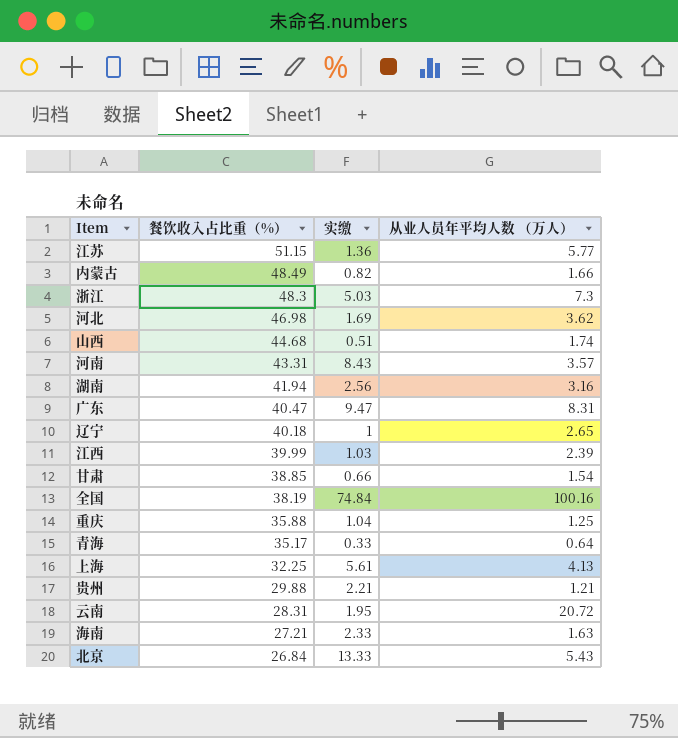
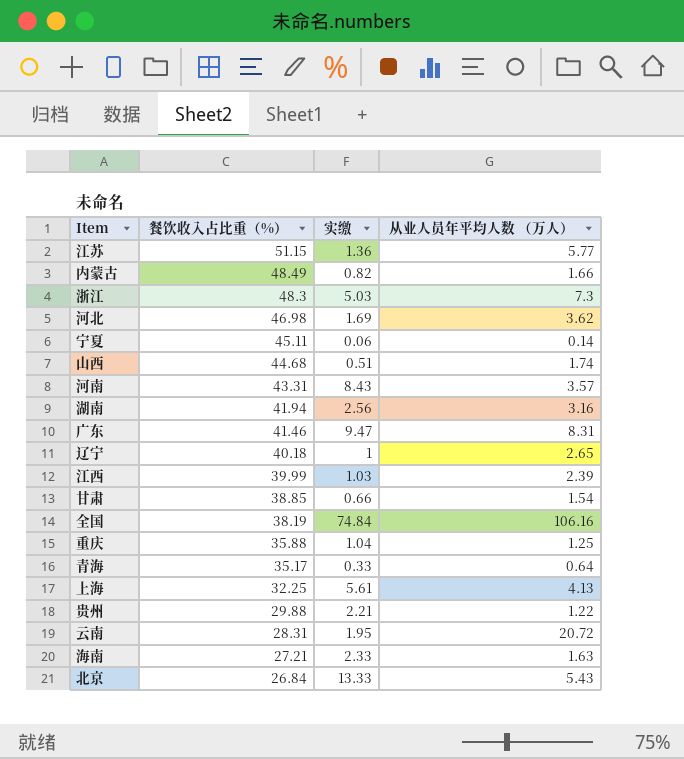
row 宁夏: none -> 45.11 | 0.06 | 0.14
广东 | 餐饮收入占比重（%）: 40.47 -> 41.46
全国 | 从业人员年平均人数 （万人）: 100.16 -> 106.16
贵州 | 从业人员年平均人数 （万人）: 1.21 -> 1.22

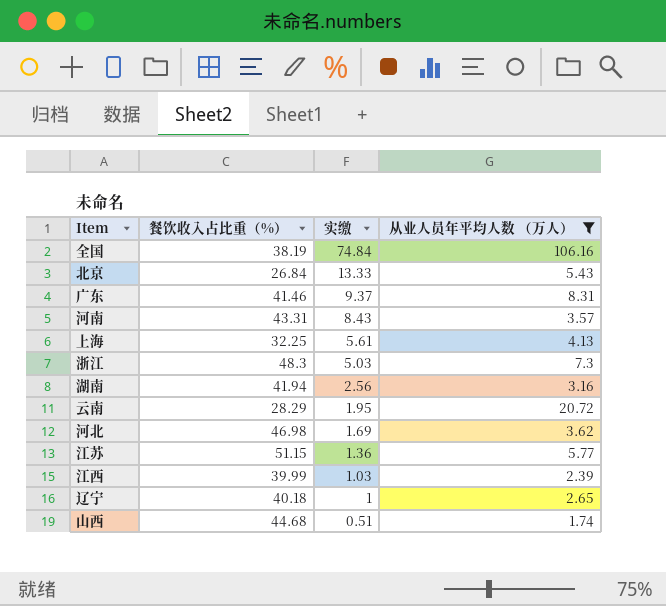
filter: none -> 从业人员年平均人数 （万人） >= 1.74
row order: 餐饮收入占比重（%） descending -> 实缴 descending
广东 | 实缴: 9.47 -> 9.37
云南 | 餐饮收入占比重（%）: 28.31 -> 28.29

